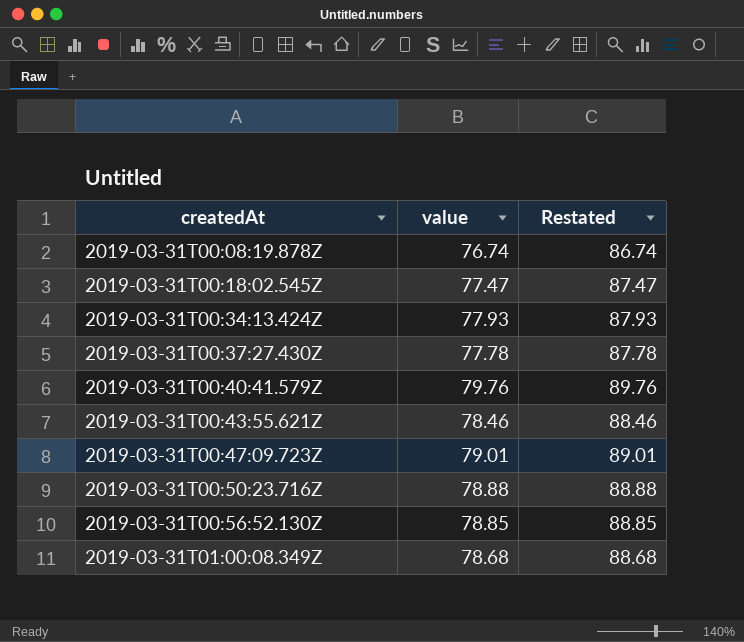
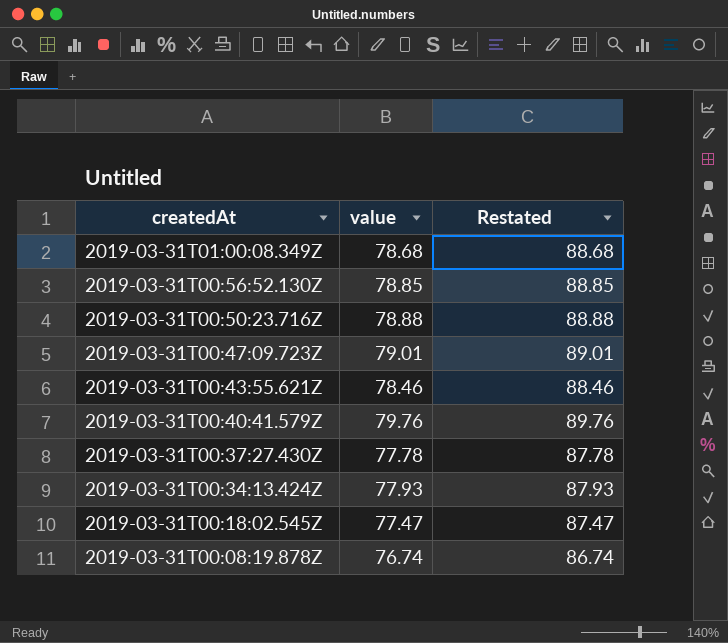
row order: createdAt ascending -> createdAt descending

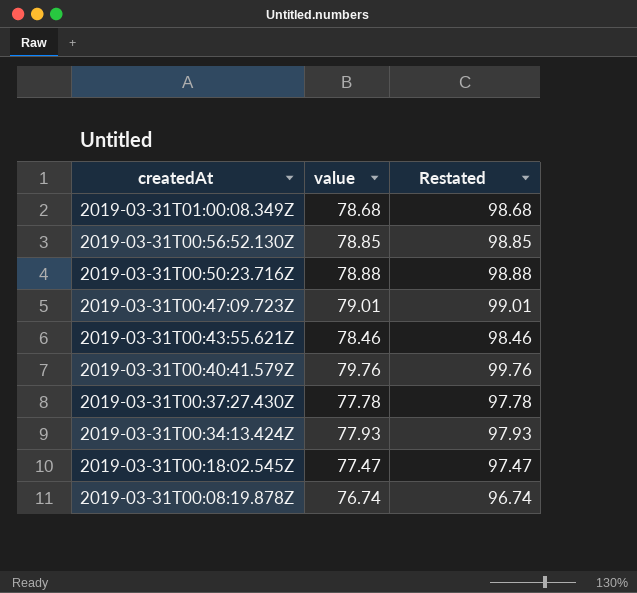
column Restated | formula: [value] + 10 -> [value] + 20

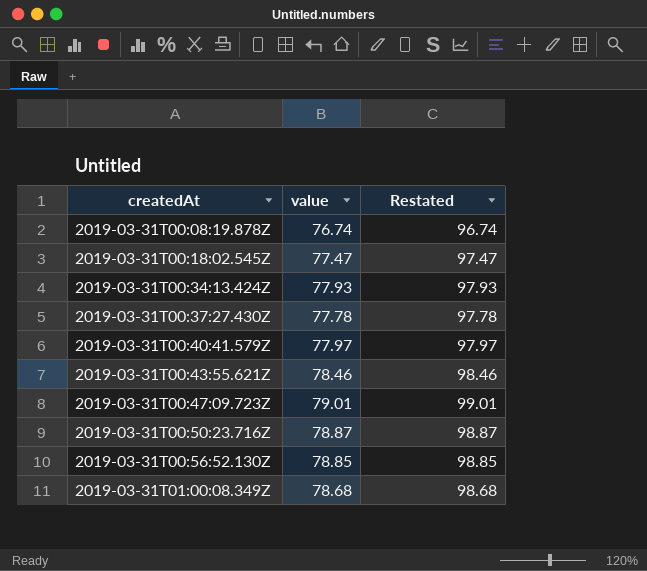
row order: createdAt descending -> createdAt ascending
2019-03-31T00:40:41.579Z | value: 79.76 -> 77.97
2019-03-31T00:40:41.579Z | Restated: 99.76 -> 97.97
2019-03-31T00:50:23.716Z | value: 78.88 -> 78.87
2019-03-31T00:50:23.716Z | Restated: 98.88 -> 98.87

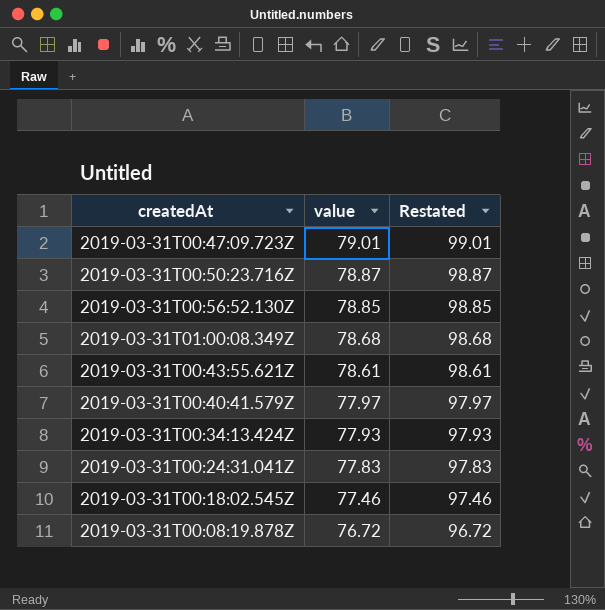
row order: createdAt ascending -> value descending
row 2019-03-31T00:37:27.430Z: 77.78 | 97.78 -> none
2019-03-31T00:43:55.621Z | value: 78.46 -> 78.61
2019-03-31T00:43:55.621Z | Restated: 98.46 -> 98.61
row 2019-03-31T00:24:31.041Z: none -> 77.83 | 97.83
2019-03-31T00:18:02.545Z | value: 77.47 -> 77.46
2019-03-31T00:18:02.545Z | Restated: 97.47 -> 97.46
2019-03-31T00:08:19.878Z | value: 76.74 -> 76.72
2019-03-31T00:08:19.878Z | Restated: 96.74 -> 96.72

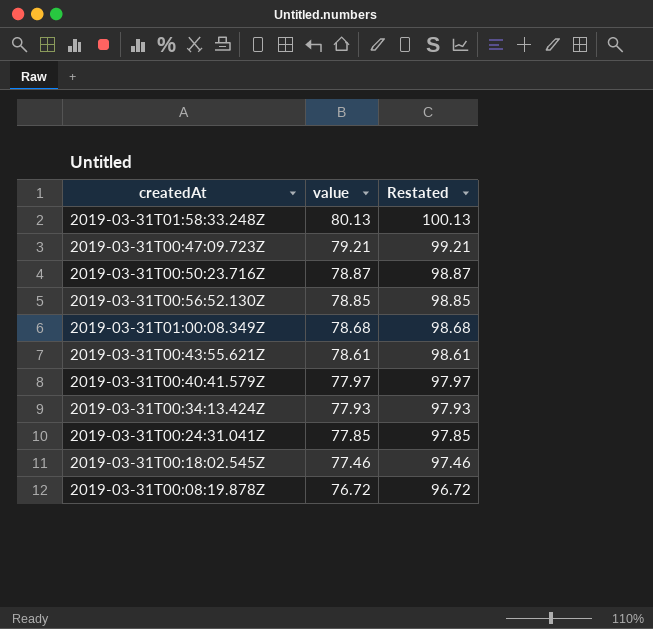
row 2019-03-31T01:58:33.248Z: none -> 80.13 | 100.13
2019-03-31T00:47:09.723Z | value: 79.01 -> 79.21
2019-03-31T00:47:09.723Z | Restated: 99.01 -> 99.21
2019-03-31T00:24:31.041Z | value: 77.83 -> 77.85
2019-03-31T00:24:31.041Z | Restated: 97.83 -> 97.85

